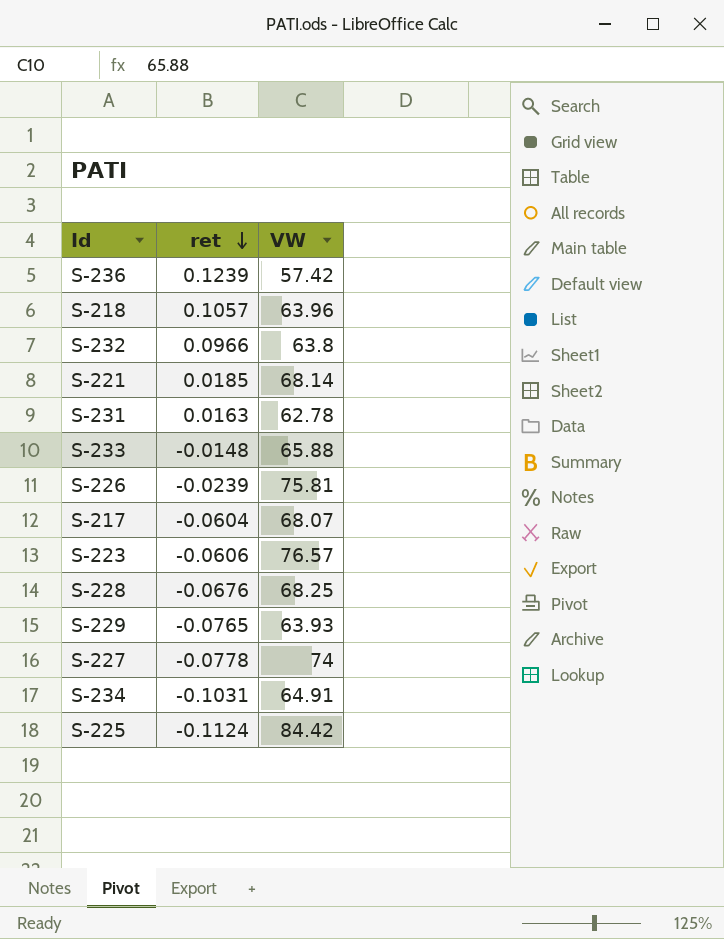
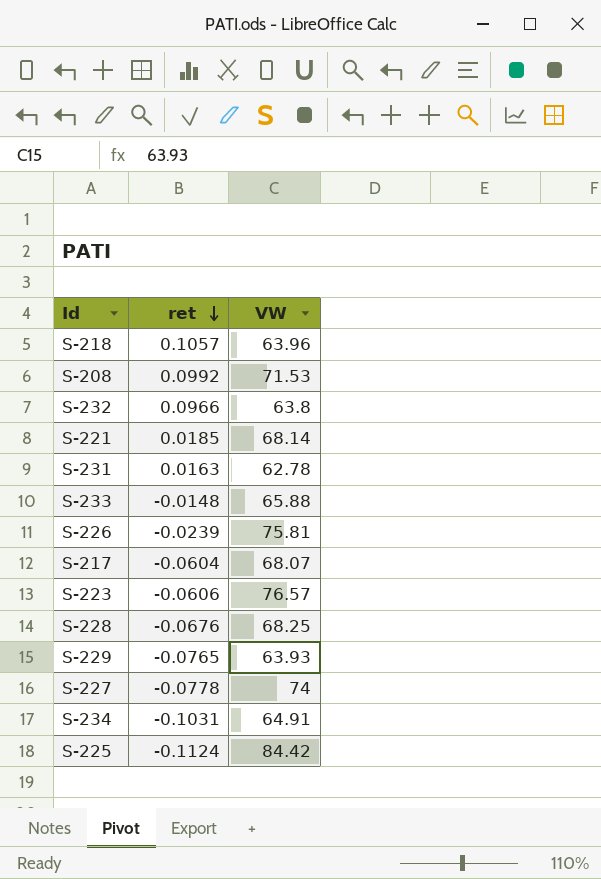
row S-236: 0.1239 | 57.42 -> none
row S-208: none -> 0.0992 | 71.53

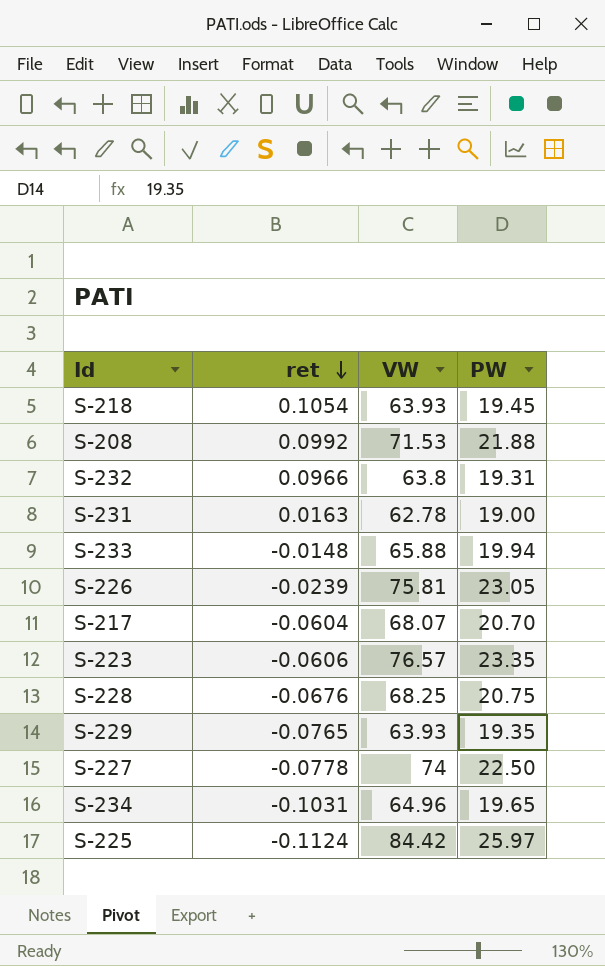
column PW | position: none -> 4
row S-221: 0.0185 | 68.14 -> none
S-218 | ret: 0.1057 -> 0.1054
S-218 | VW: 63.96 -> 63.93
S-234 | VW: 64.91 -> 64.96

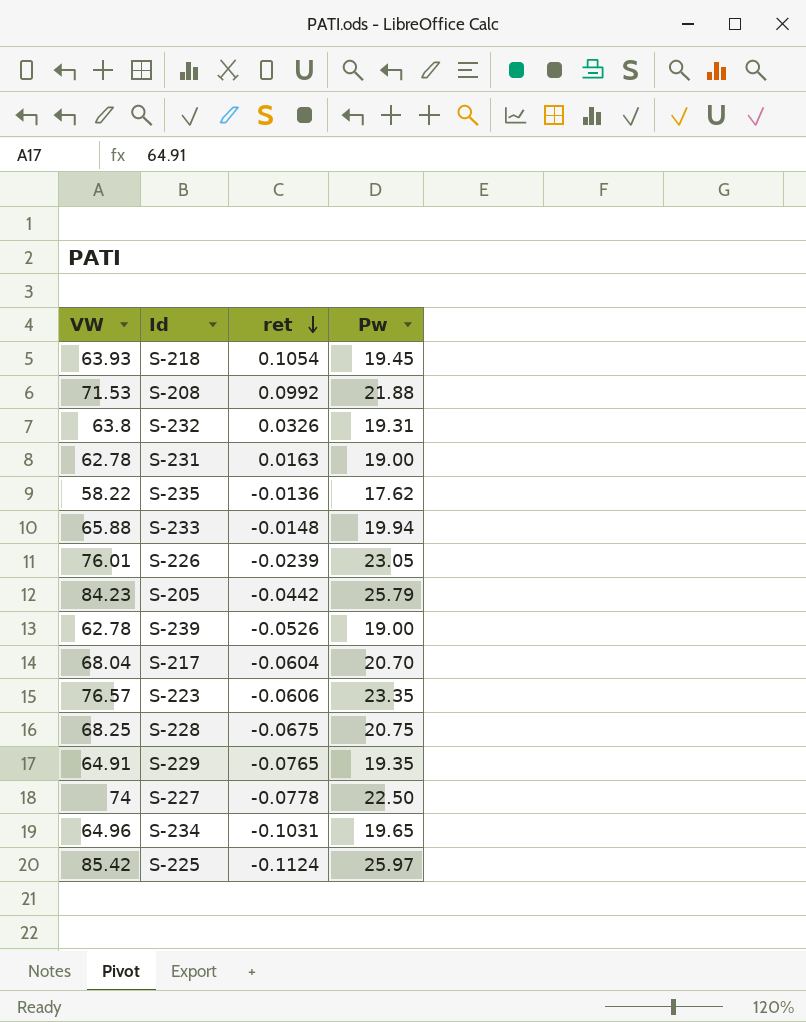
column VW | position: 3 -> 1
column name: PW -> Pw
S-232 | ret: 0.0966 -> 0.0326
row S-235: none -> 58.22 | -0.0136 | 17.62
S-226 | VW: 75.81 -> 76.01
row S-205: none -> 84.23 | -0.0442 | 25.79
row S-239: none -> 62.78 | -0.0526 | 19.00
S-217 | VW: 68.07 -> 68.04
S-228 | ret: -0.0676 -> -0.0675
S-229 | VW: 63.93 -> 64.91
S-225 | VW: 84.42 -> 85.42

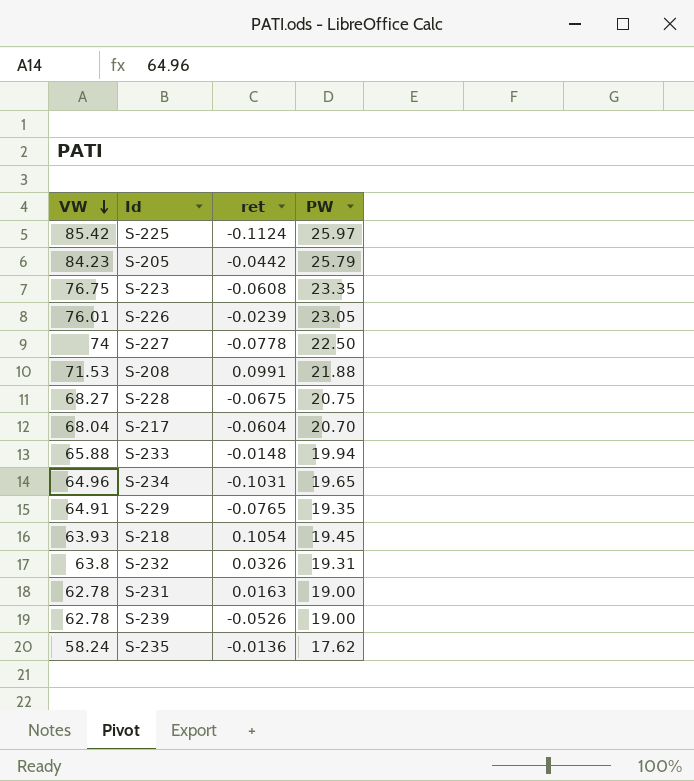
row order: ret descending -> VW descending
column name: Pw -> PW
S-223 | VW: 76.57 -> 76.75
S-223 | ret: -0.0606 -> -0.0608
S-208 | ret: 0.0992 -> 0.0991
S-228 | VW: 68.25 -> 68.27
S-235 | VW: 58.22 -> 58.24

